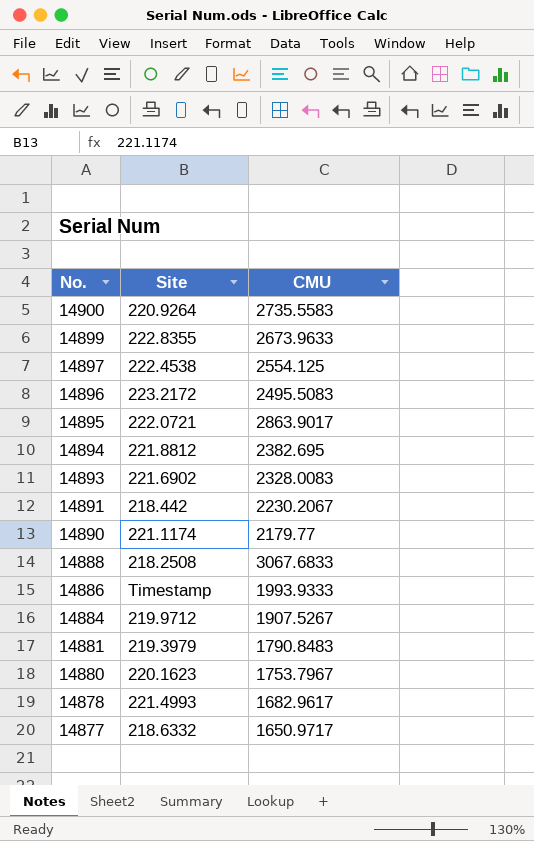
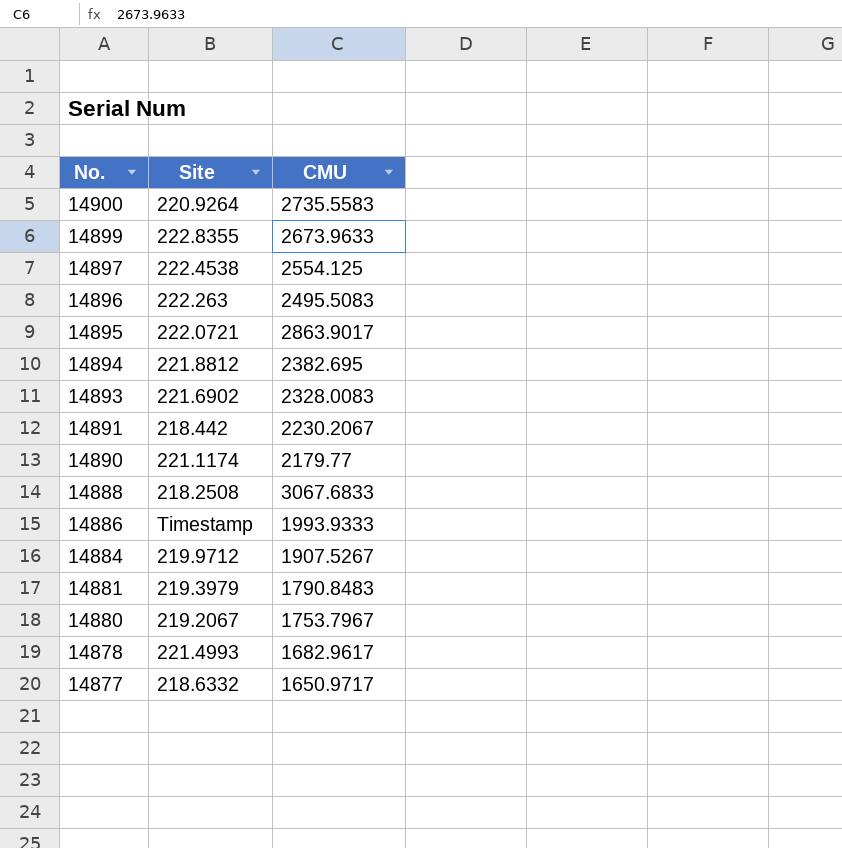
14896 | Site: 223.2172 -> 222.263
14880 | Site: 220.1623 -> 219.2067

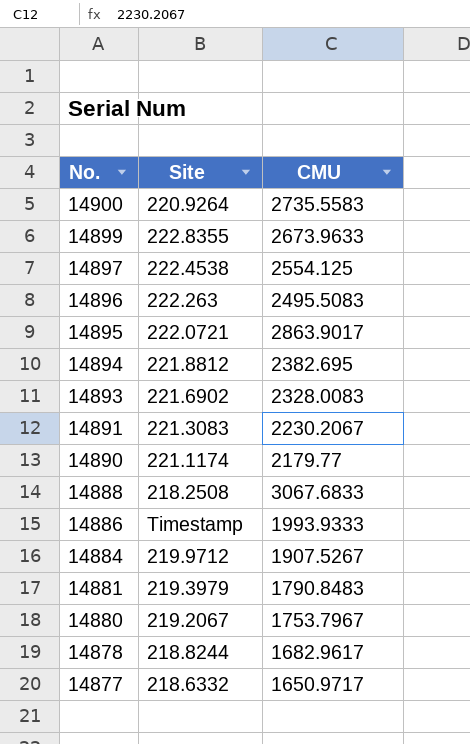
14891 | Site: 218.442 -> 221.3083
14878 | Site: 221.4993 -> 218.8244

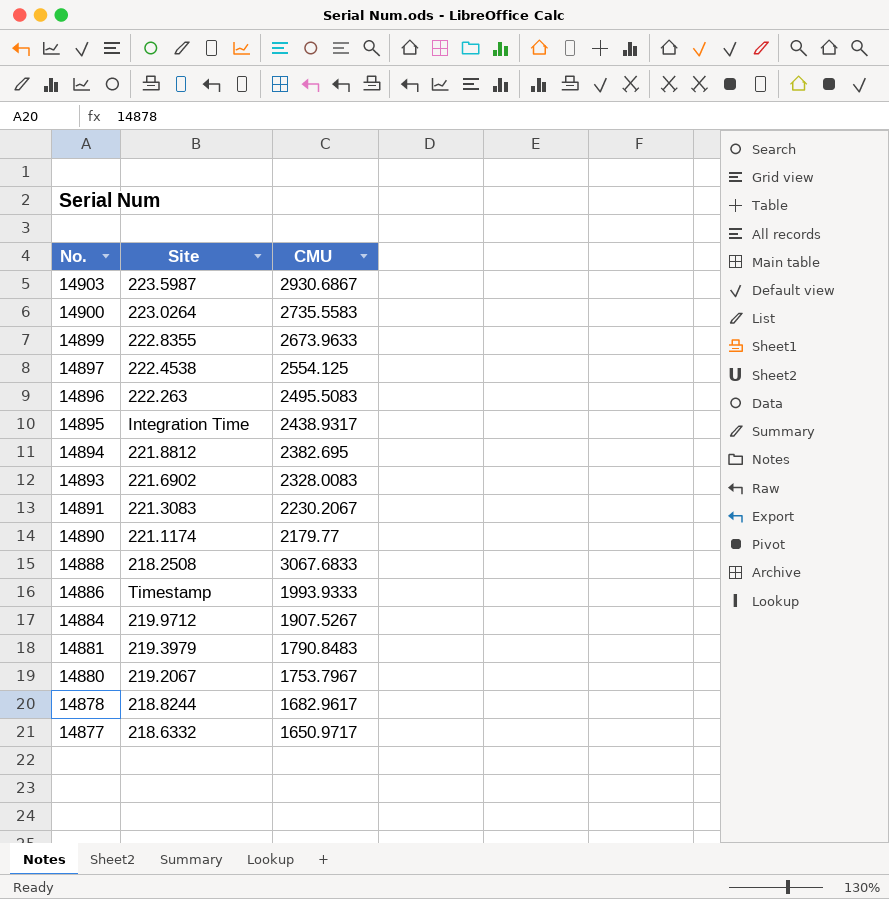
row 14903: none -> 223.5987 | 2930.6867
14900 | Site: 220.9264 -> 223.0264
14895 | Site: 222.0721 -> Integration Time
14895 | CMU: 2863.9017 -> 2438.9317

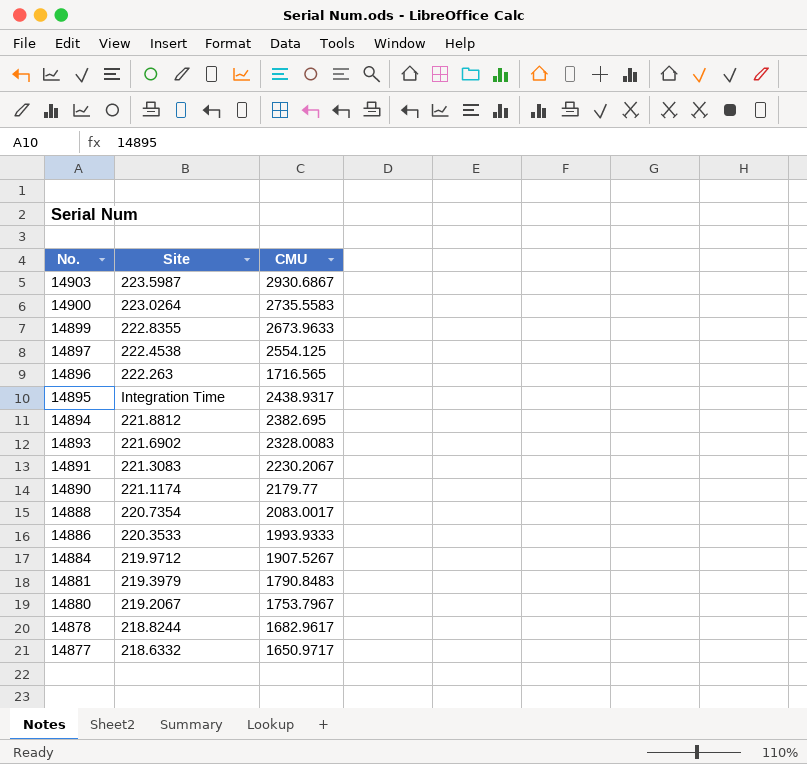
14896 | CMU: 2495.5083 -> 1716.565
14888 | Site: 218.2508 -> 220.7354
14888 | CMU: 3067.6833 -> 2083.0017
14886 | Site: Timestamp -> 220.3533

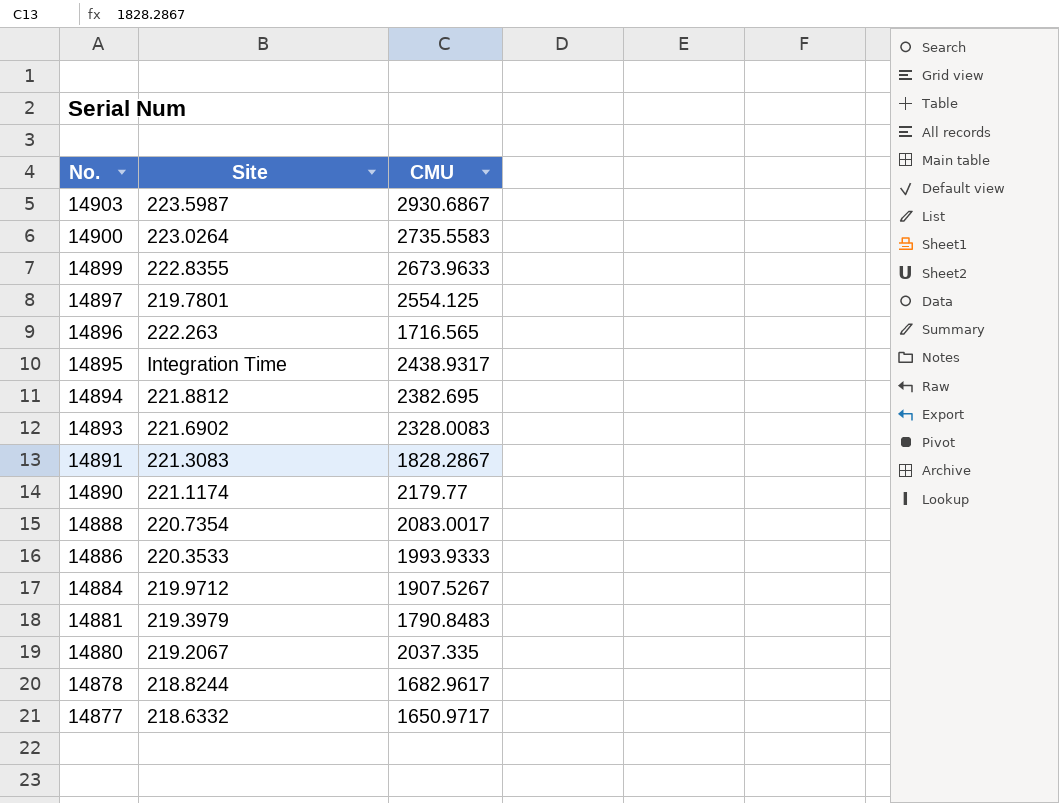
14897 | Site: 222.4538 -> 219.7801
14891 | CMU: 2230.2067 -> 1828.2867
14880 | CMU: 1753.7967 -> 2037.335

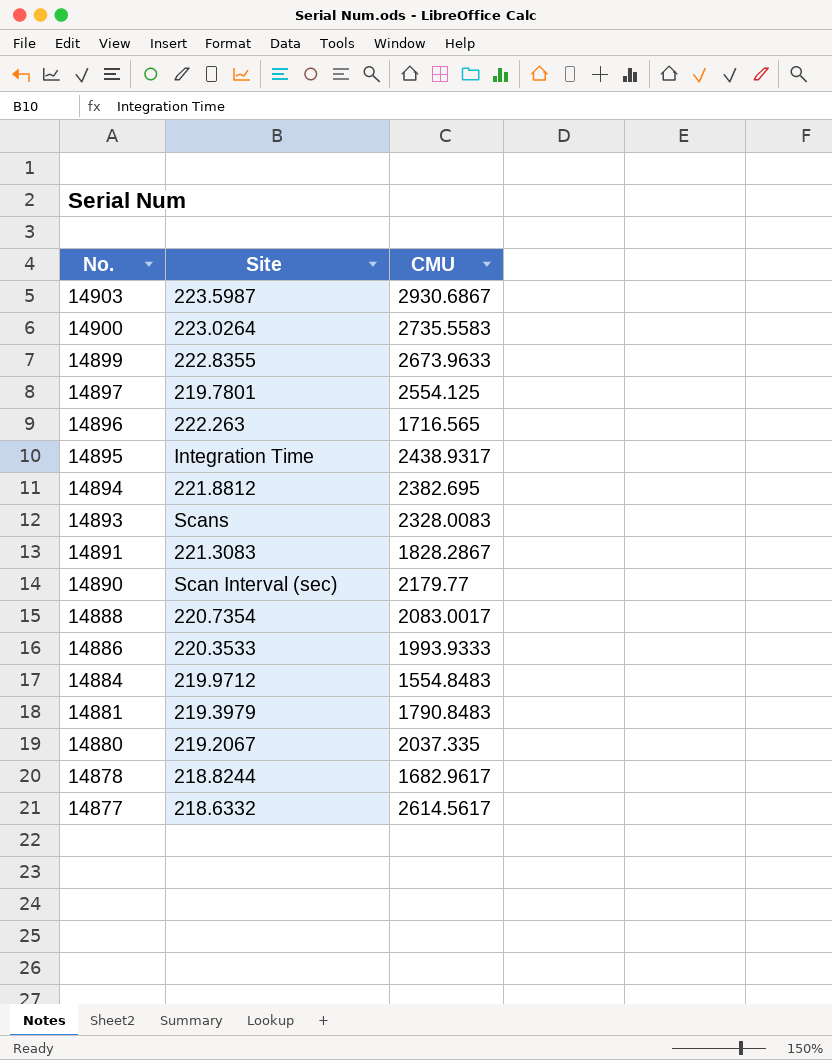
14893 | Site: 221.6902 -> Scans
14890 | Site: 221.1174 -> Scan Interval (sec)
14884 | CMU: 1907.5267 -> 1554.8483
14877 | CMU: 1650.9717 -> 2614.5617

